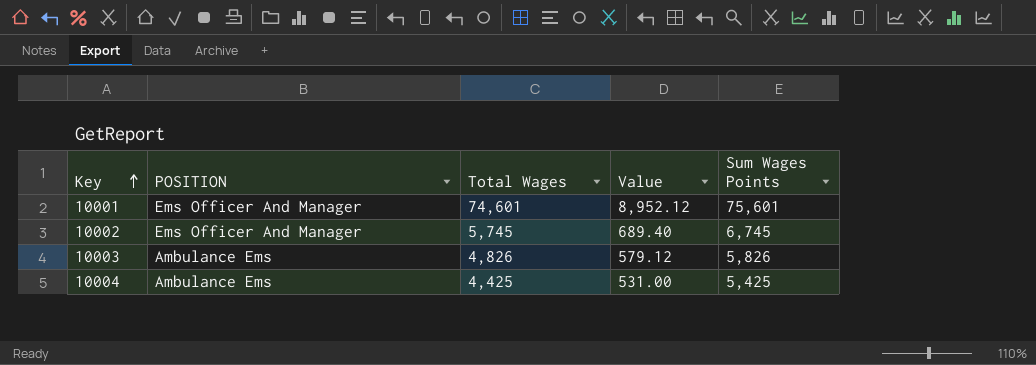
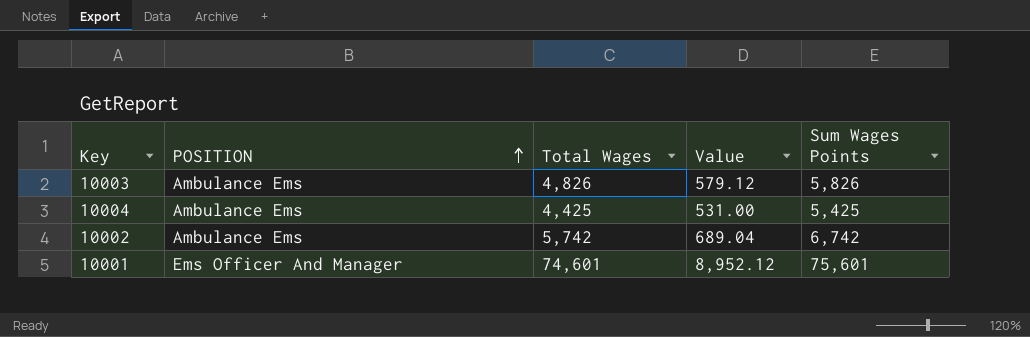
row order: Key ascending -> POSITION ascending
10002 | POSITION: Ems Officer And Manager -> Ambulance Ems
10002 | Total Wages: 5,745 -> 5,742
10002 | Value: 689.40 -> 689.04
10002 | Sum Wages Points: 6,745 -> 6,742

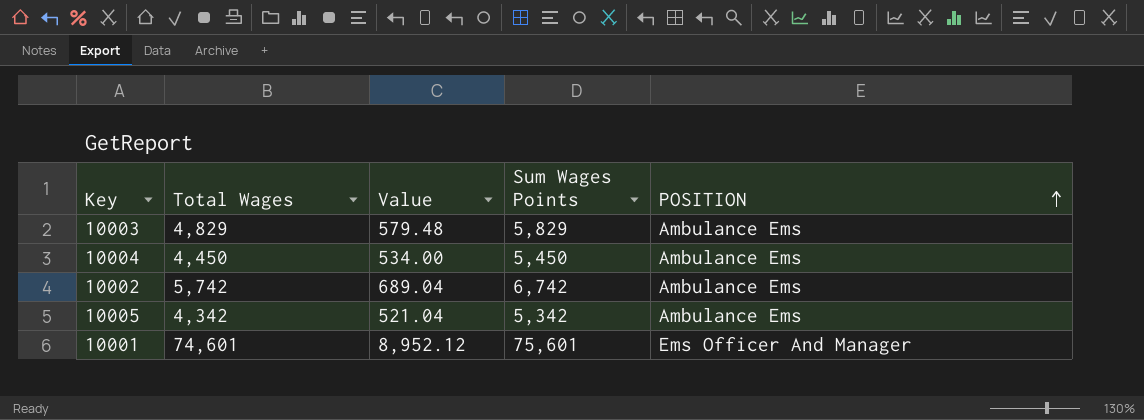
column POSITION | position: 2 -> 5
10003 | Total Wages: 4,826 -> 4,829
10003 | Value: 579.12 -> 579.48
10003 | Sum Wages Points: 5,826 -> 5,829
10004 | Total Wages: 4,425 -> 4,450
10004 | Value: 531.00 -> 534.00
10004 | Sum Wages Points: 5,425 -> 5,450
row 10005: none -> 4,342 | 521.04 | 5,342 | Ambulance Ems

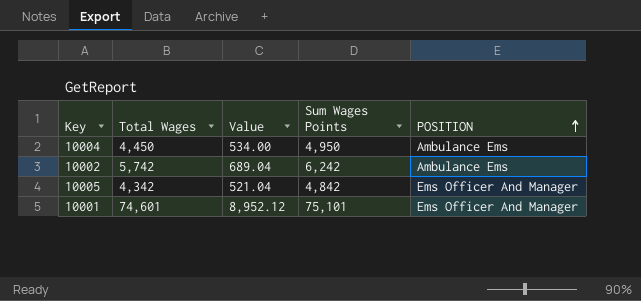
column Sum Wages Points | formula: [Total Wages] + 1000 -> [Total Wages] + 500
row 10003: 4,829 | 579.48 | 5,829 | Ambulance Ems -> none
10005 | POSITION: Ambulance Ems -> Ems Officer And Manager

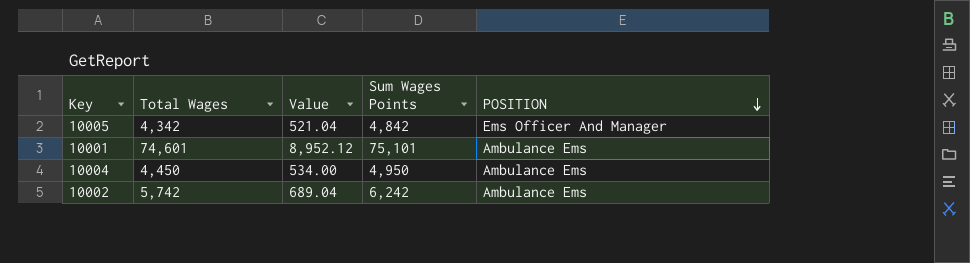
row order: POSITION ascending -> POSITION descending
10001 | POSITION: Ems Officer And Manager -> Ambulance Ems

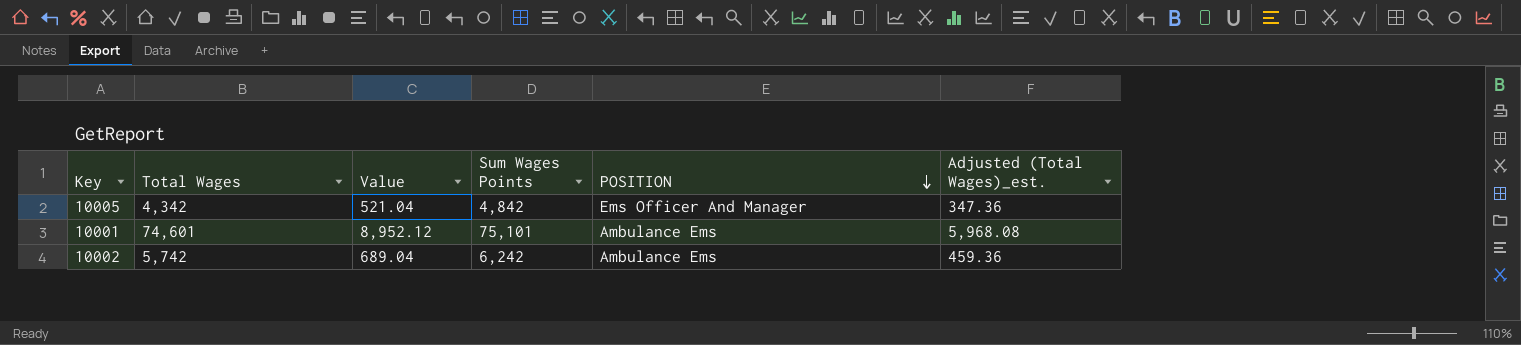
column Adjusted (Total Wages)_est. | formula: none -> [Total Wages] * 0.08
row 10004: 4,450 | 534.00 | 4,950 | Ambulance Ems -> none

